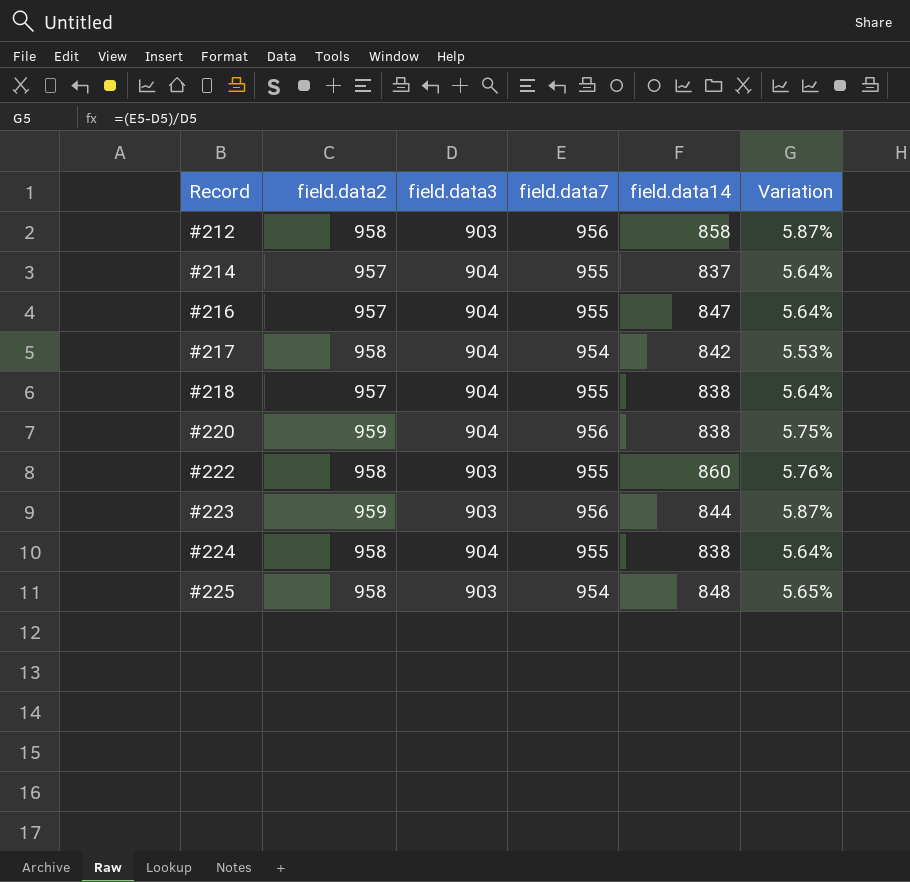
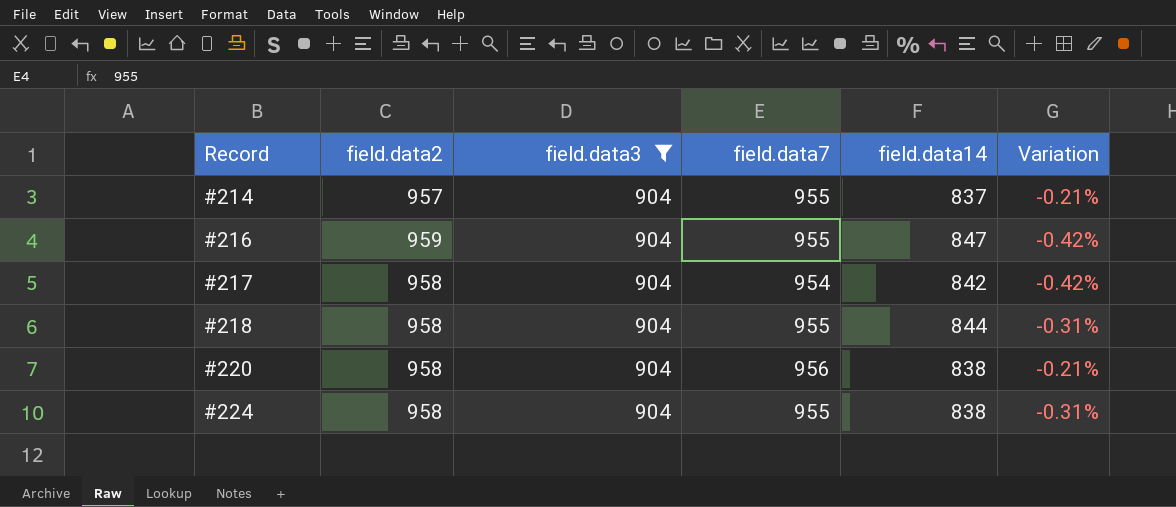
filter: none -> field.data3 = 904
column Variation | formula: ([field.data7] - [field.data3]) / [field.data3] -> ([field.data7] - [field.data2]) / [field.data2]
#216 | field.data2: 957 -> 959
#218 | field.data2: 957 -> 958
#218 | field.data14: 838 -> 844
#220 | field.data2: 959 -> 958

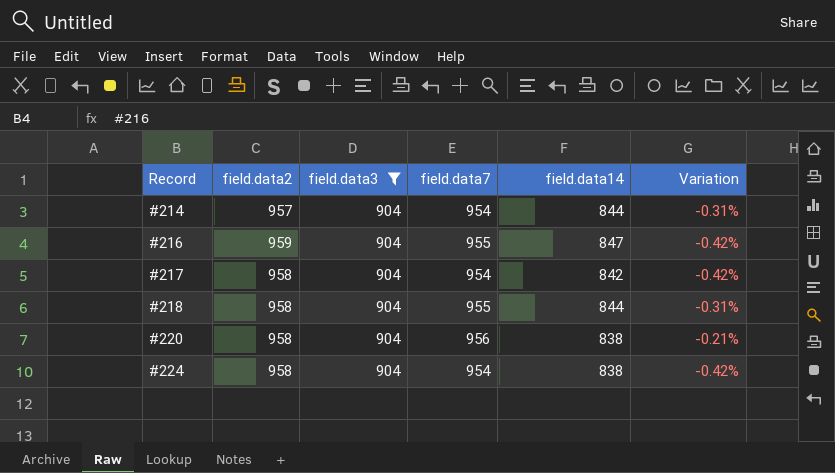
#214 | field.data7: 955 -> 954
#214 | field.data14: 837 -> 844
#214 | Variation: -0.21% -> -0.31%
#224 | field.data7: 955 -> 954
#224 | Variation: -0.31% -> -0.42%

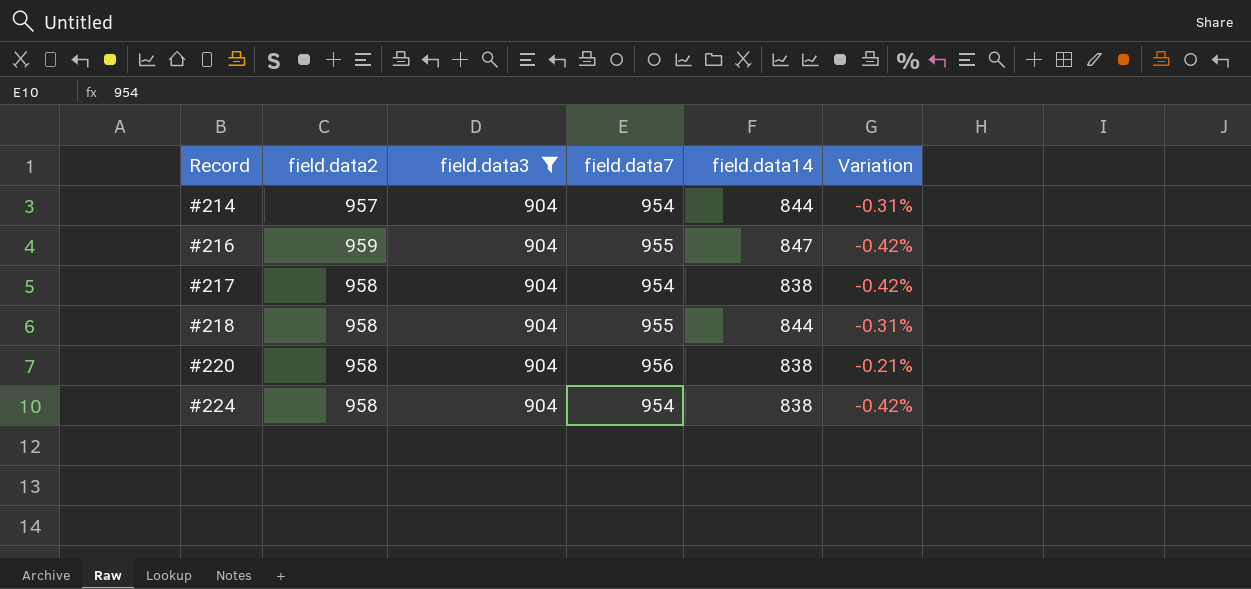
#217 | field.data14: 842 -> 838

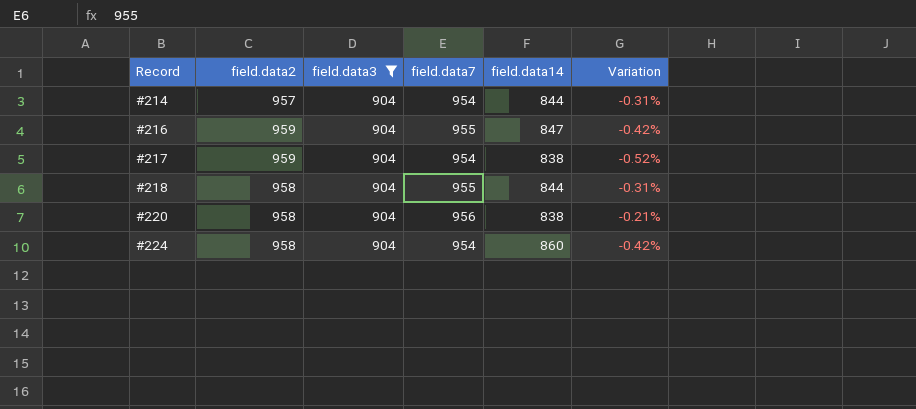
#217 | field.data2: 958 -> 959
#217 | Variation: -0.42% -> -0.52%
#224 | field.data14: 838 -> 860

